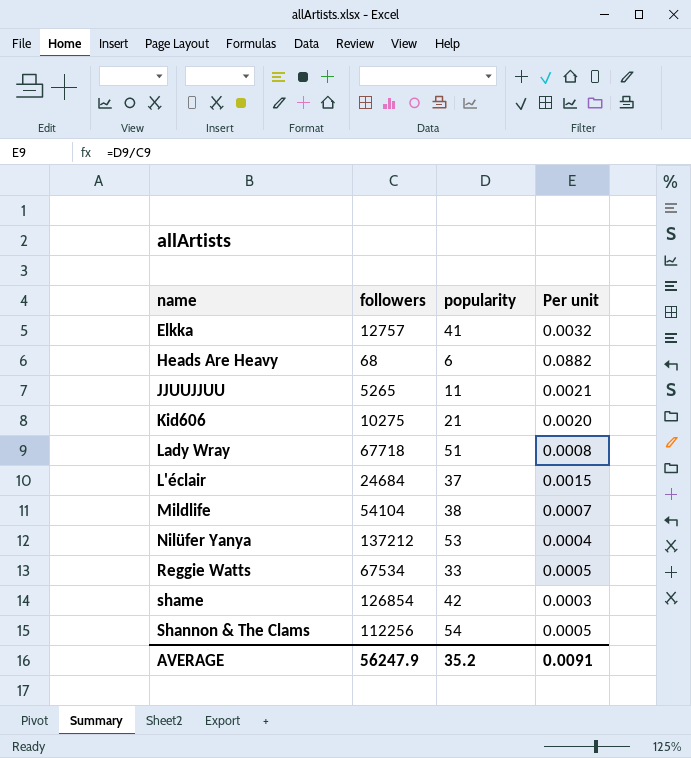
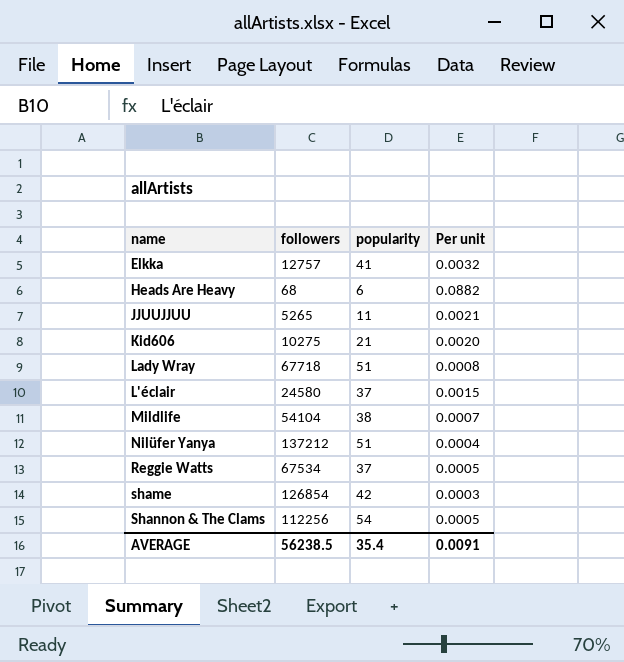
L'éclair | followers: 24684 -> 24580
Nilüfer Yanya | popularity: 53 -> 51
Reggie Watts | popularity: 33 -> 37
AVERAGE | followers: 56247.9 -> 56238.5
AVERAGE | popularity: 35.2 -> 35.4

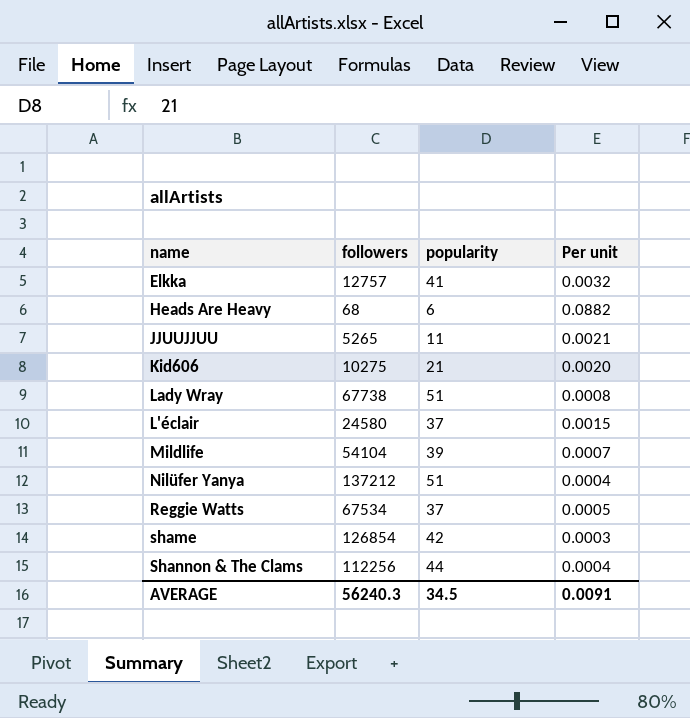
Lady Wray | followers: 67718 -> 67738
Mildlife | popularity: 38 -> 39
Shannon & The Clams | popularity: 54 -> 44
Shannon & The Clams | Per unit: 0.0005 -> 0.0004
AVERAGE | followers: 56238.5 -> 56240.3
AVERAGE | popularity: 35.4 -> 34.5

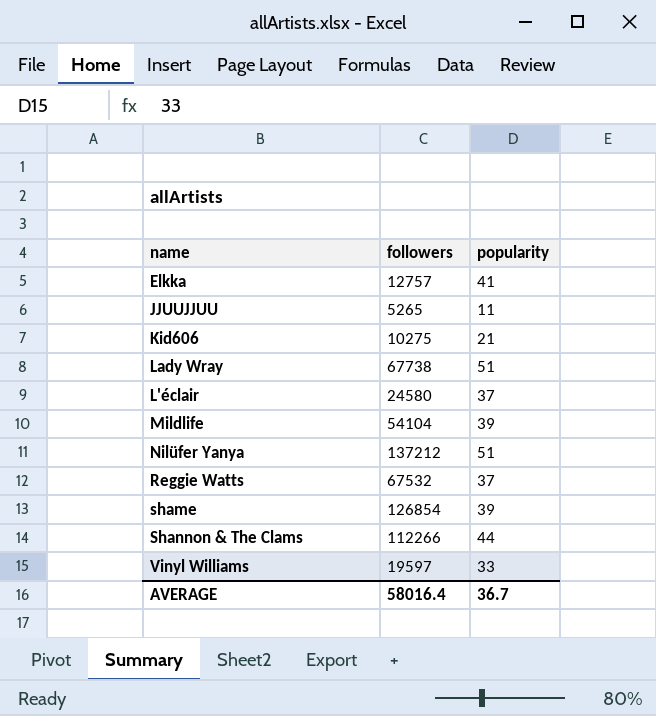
column Per unit | formula: [popularity] / [followers] -> none
row Heads Are Heavy: 68 | 6 | 0.0882 -> none
Reggie Watts | followers: 67534 -> 67532
shame | popularity: 42 -> 39
Shannon & The Clams | followers: 112256 -> 112266
row Vinyl Williams: none -> 19597 | 33
AVERAGE | followers: 56240.3 -> 58016.4
AVERAGE | popularity: 34.5 -> 36.7

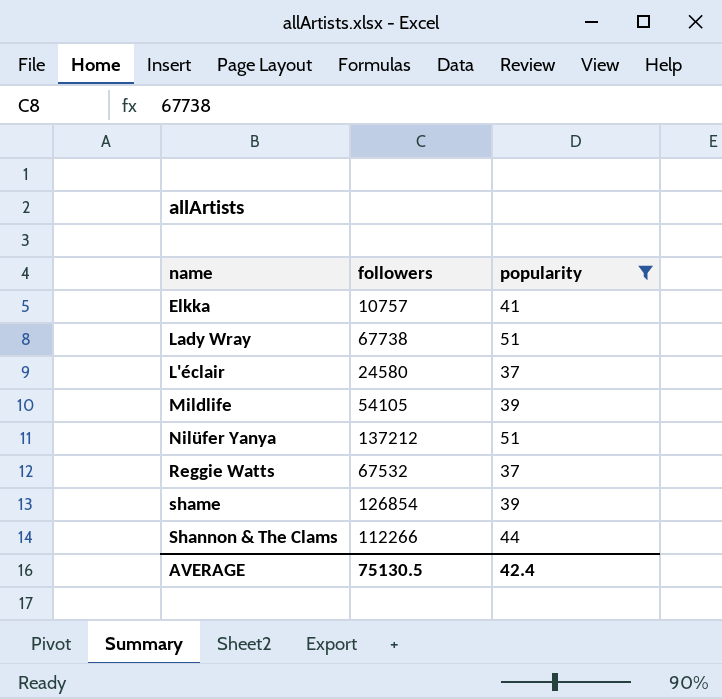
filter: none -> popularity >= 37
Elkka | followers: 12757 -> 10757
Mildlife | followers: 54104 -> 54105
AVERAGE | followers: 58016.4 -> 75130.5
AVERAGE | popularity: 36.7 -> 42.4

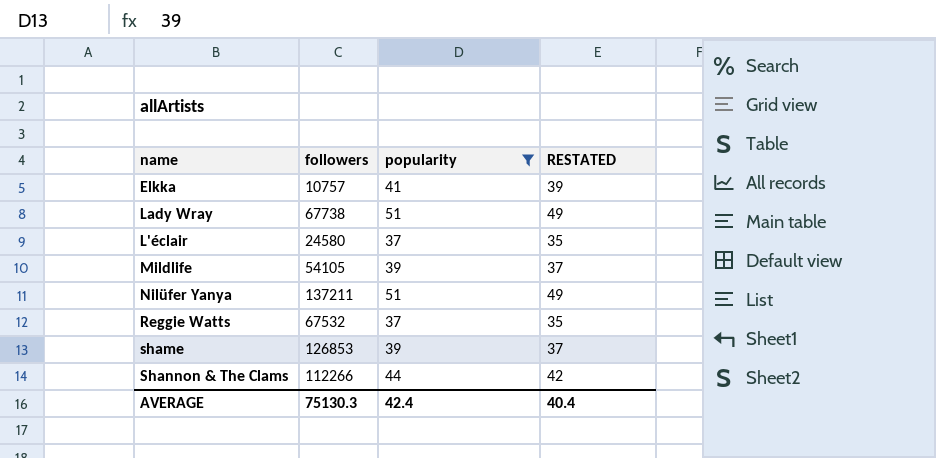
column RESTATED | formula: none -> [popularity] - 2
Nilüfer Yanya | followers: 137212 -> 137211
shame | followers: 126854 -> 126853
AVERAGE | followers: 75130.5 -> 75130.3

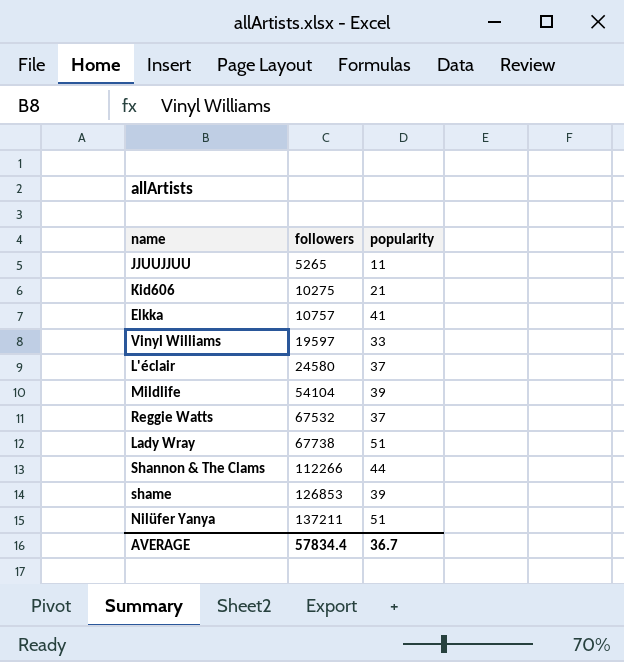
filter: popularity >= 37 -> none
row order: none -> followers ascending
column RESTATED | formula: [popularity] - 2 -> none
Mildlife | followers: 54105 -> 54104
AVERAGE | followers: 75130.3 -> 57834.4
AVERAGE | popularity: 42.4 -> 36.7

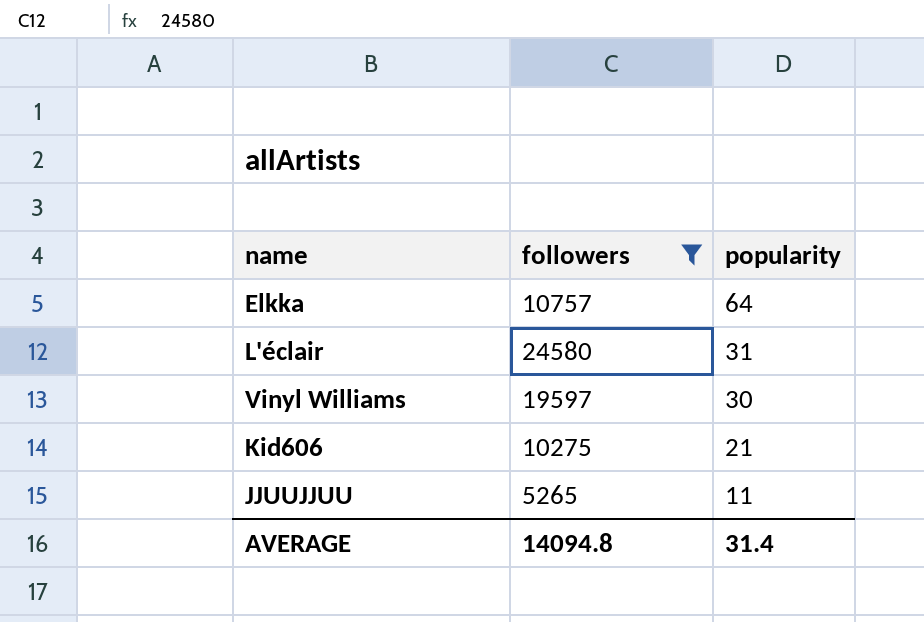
filter: none -> followers <= 24580
row order: followers ascending -> popularity descending
Elkka | popularity: 41 -> 64
L'éclair | popularity: 37 -> 31
Vinyl Williams | popularity: 33 -> 30
AVERAGE | followers: 57834.4 -> 14094.8
AVERAGE | popularity: 36.7 -> 31.4

